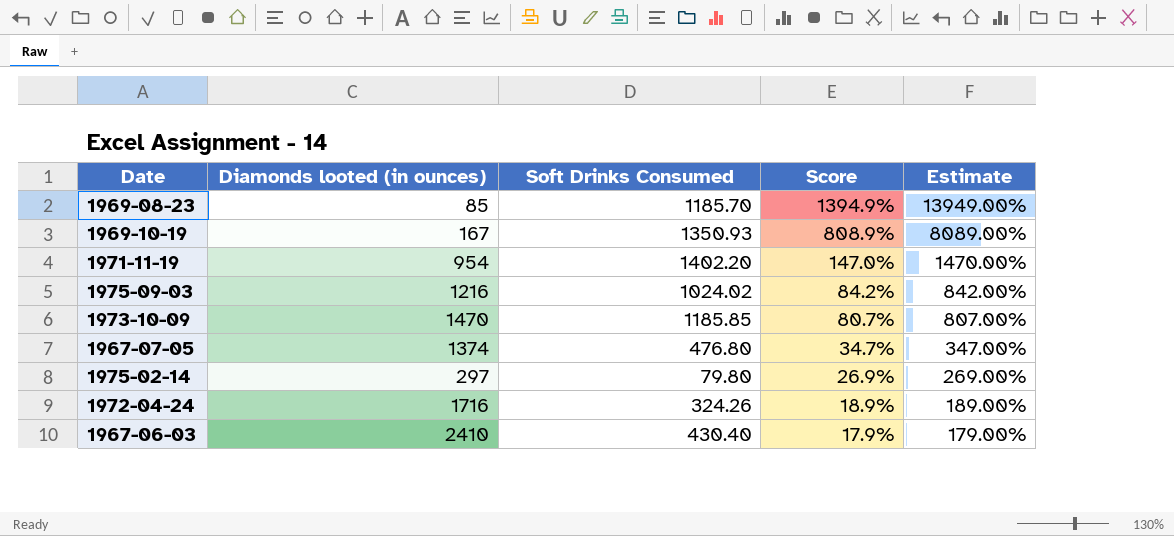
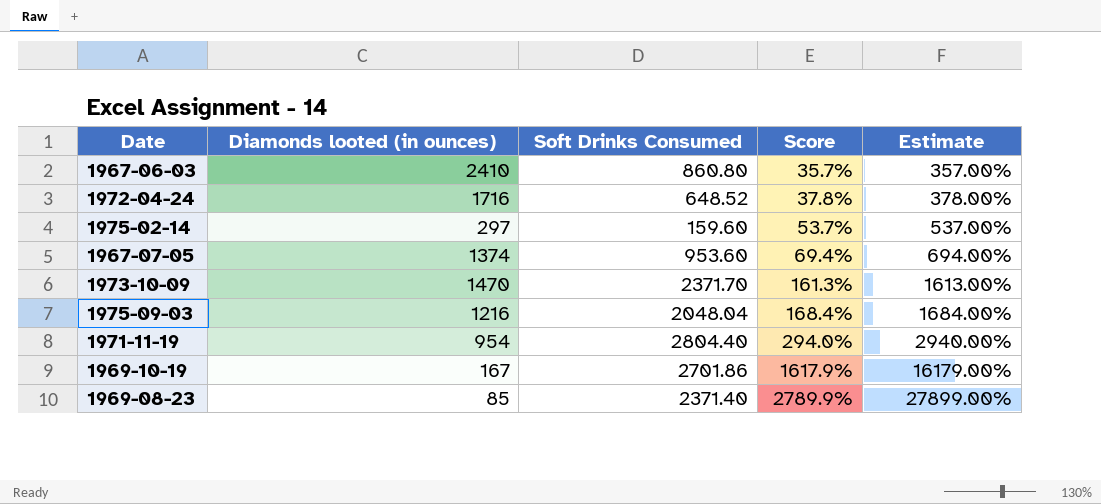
row order: Score descending -> Score ascending
1967-06-03 | Soft Drinks Consumed: 430.40 -> 860.80
1967-06-03 | Score: 17.9% -> 35.7%
1967-06-03 | Estimate: 179.00% -> 357.00%
1972-04-24 | Soft Drinks Consumed: 324.26 -> 648.52
1972-04-24 | Score: 18.9% -> 37.8%
1972-04-24 | Estimate: 189.00% -> 378.00%
1975-02-14 | Soft Drinks Consumed: 79.80 -> 159.60
1975-02-14 | Score: 26.9% -> 53.7%
1975-02-14 | Estimate: 269.00% -> 537.00%
1967-07-05 | Soft Drinks Consumed: 476.80 -> 953.60
1967-07-05 | Score: 34.7% -> 69.4%
1967-07-05 | Estimate: 347.00% -> 694.00%
1973-10-09 | Soft Drinks Consumed: 1185.85 -> 2371.70
1973-10-09 | Score: 80.7% -> 161.3%
1973-10-09 | Estimate: 807.00% -> 1613.00%
1975-09-03 | Soft Drinks Consumed: 1024.02 -> 2048.04
1975-09-03 | Score: 84.2% -> 168.4%
1975-09-03 | Estimate: 842.00% -> 1684.00%
1971-11-19 | Soft Drinks Consumed: 1402.20 -> 2804.40
1971-11-19 | Score: 147.0% -> 294.0%
1971-11-19 | Estimate: 1470.00% -> 2940.00%
1969-10-19 | Soft Drinks Consumed: 1350.93 -> 2701.86
1969-10-19 | Score: 808.9% -> 1617.9%
1969-10-19 | Estimate: 8089.00% -> 16179.00%
1969-08-23 | Soft Drinks Consumed: 1185.70 -> 2371.40
1969-08-23 | Score: 1394.9% -> 2789.9%
1969-08-23 | Estimate: 13949.00% -> 27899.00%

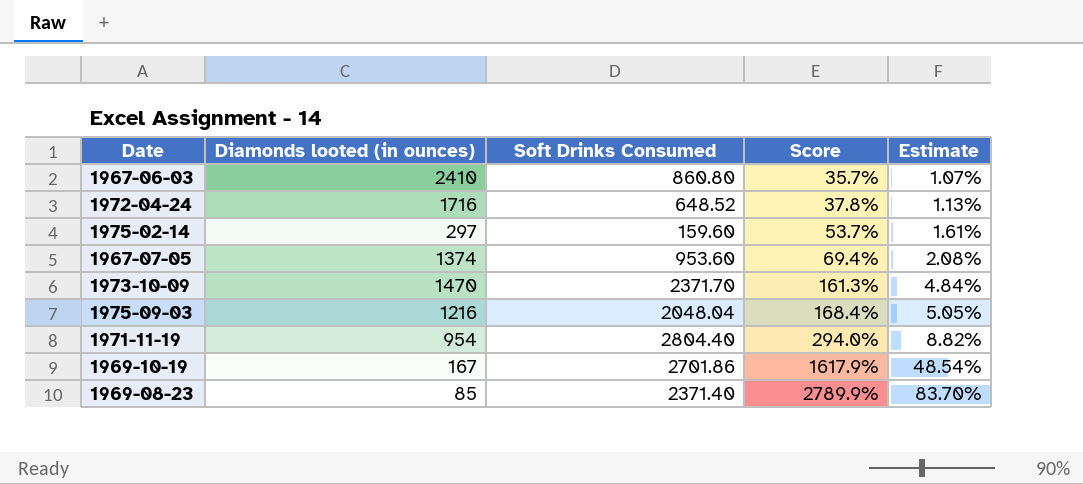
column Estimate | formula: [Score] * 10 -> [Score] * 0.03

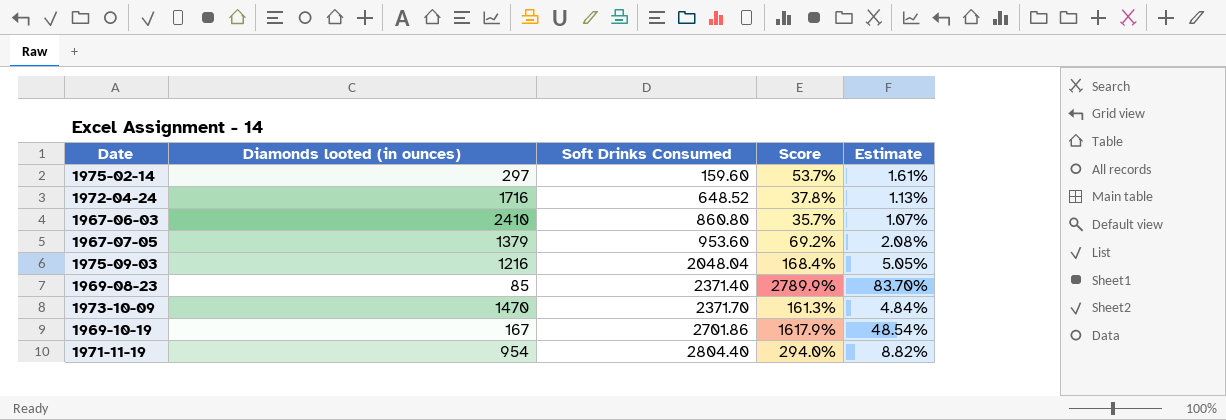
row order: Score ascending -> Soft Drinks Consumed ascending
1967-07-05 | Diamonds looted (in ounces): 1374 -> 1379
1967-07-05 | Score: 69.4% -> 69.2%

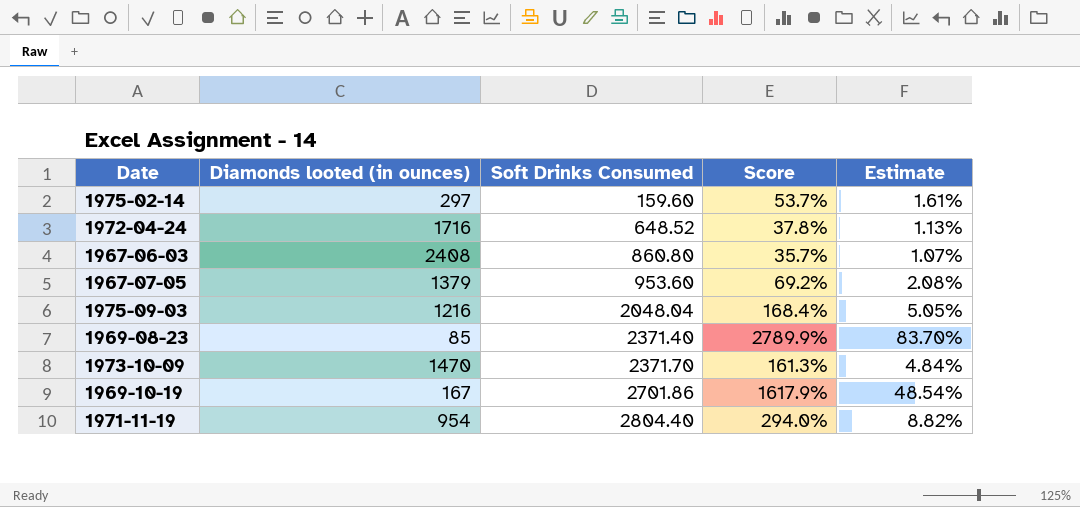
1967-06-03 | Diamonds looted (in ounces): 2410 -> 2408

